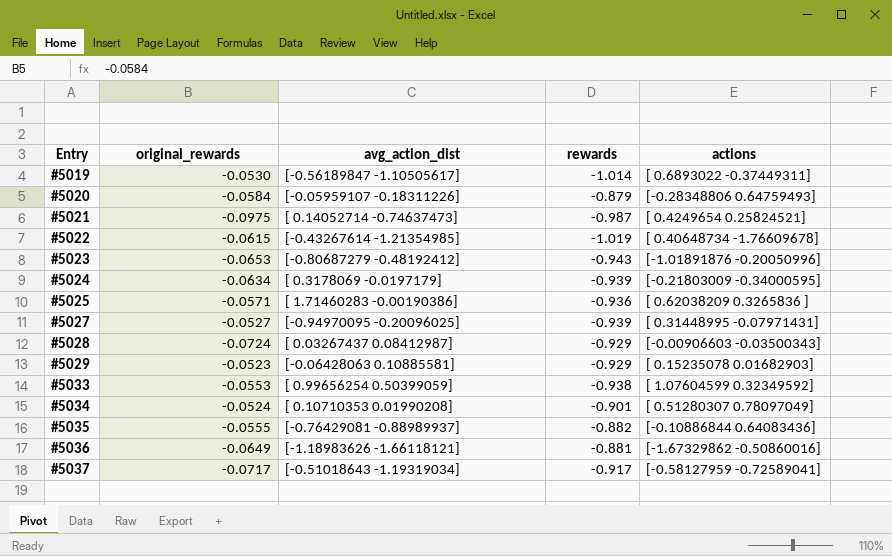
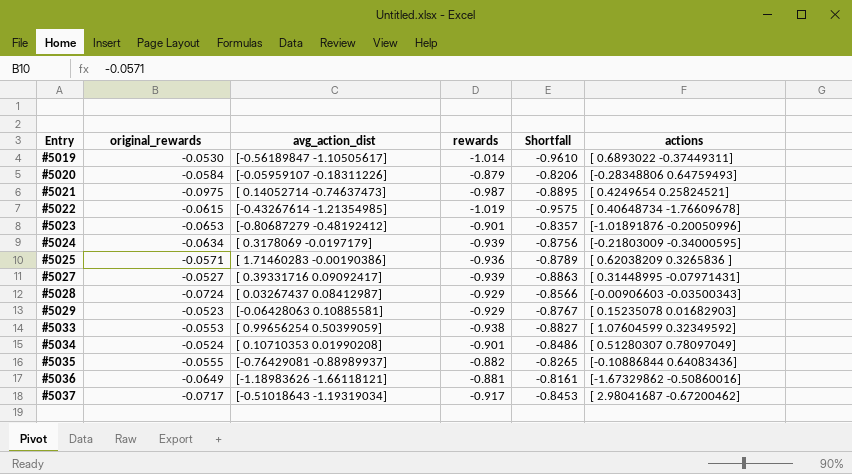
column Shortfall | formula: none -> [rewards] - [original_rewards]
#5023 | rewards: -0.943 -> -0.901
#5027 | avg_action_dist: [-0.94970095 -0.20096025] -> [ 0.39331716 0.09092417]
#5037 | actions: [-0.58127959 -0.72589041] -> [ 2.98041687 -0.67200462]

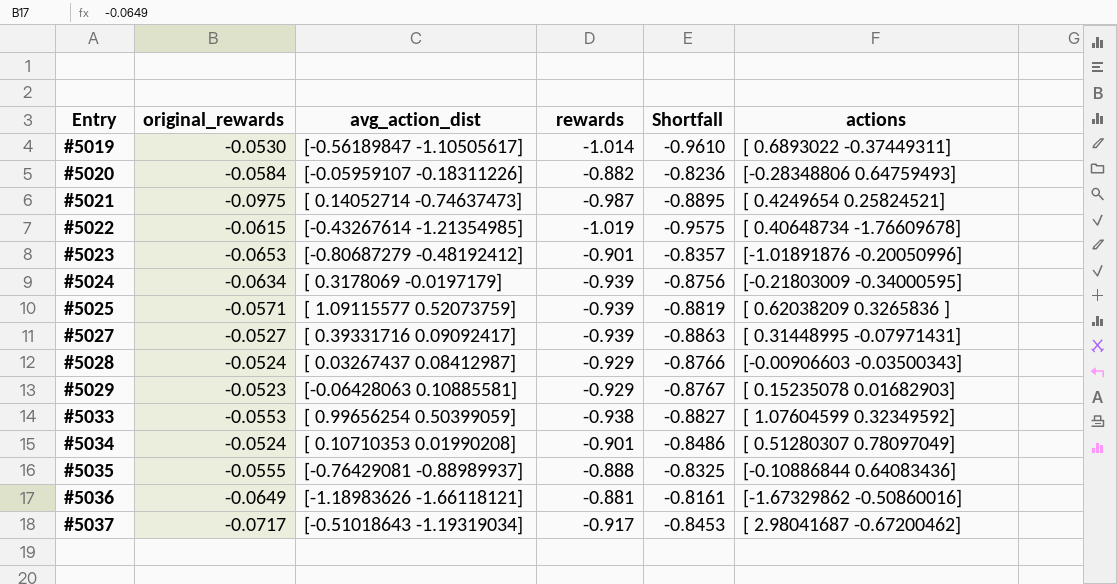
#5020 | rewards: -0.879 -> -0.882
#5020 | Shortfall: -0.8206 -> -0.8236
#5025 | avg_action_dist: [ 1.71460283 -0.00190386] -> [ 1.09115577 0.52073759]
#5025 | rewards: -0.936 -> -0.939
#5025 | Shortfall: -0.8789 -> -0.8819
#5028 | original_rewards: -0.0724 -> -0.0524
#5028 | Shortfall: -0.8566 -> -0.8766
#5035 | rewards: -0.882 -> -0.888
#5035 | Shortfall: -0.8265 -> -0.8325

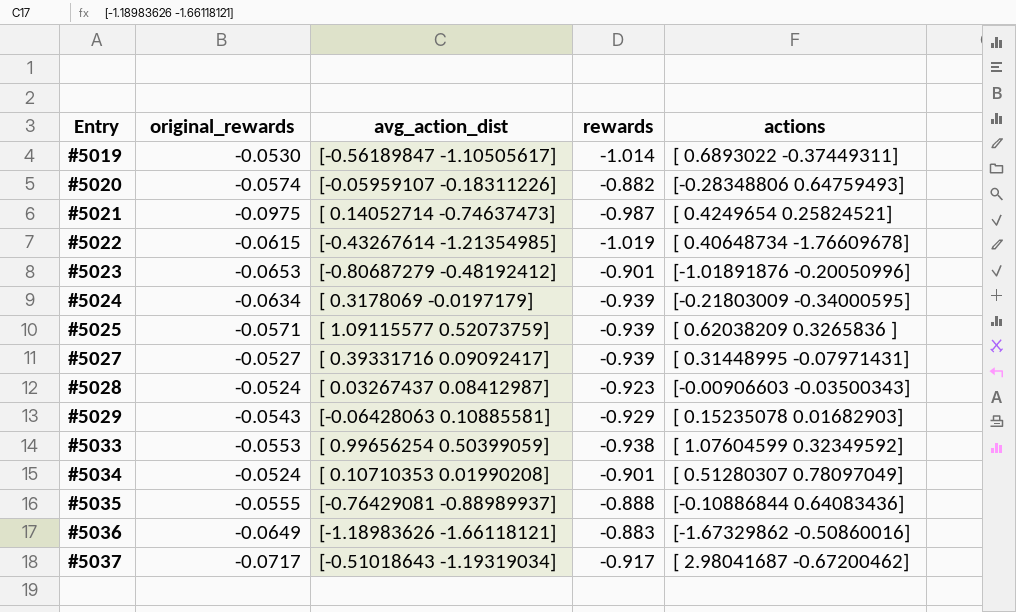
column Shortfall | formula: [rewards] - [original_rewards] -> none
#5020 | original_rewards: -0.0584 -> -0.0574
#5028 | rewards: -0.929 -> -0.923
#5029 | original_rewards: -0.0523 -> -0.0543
#5036 | rewards: -0.881 -> -0.883

